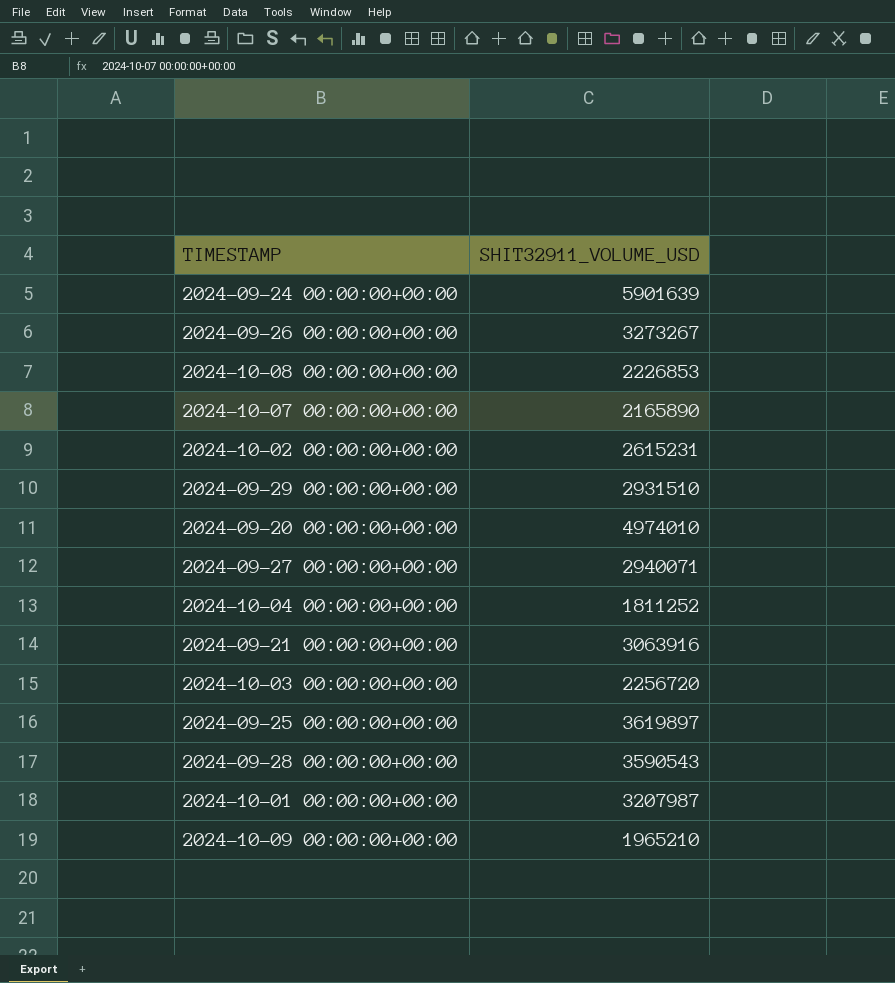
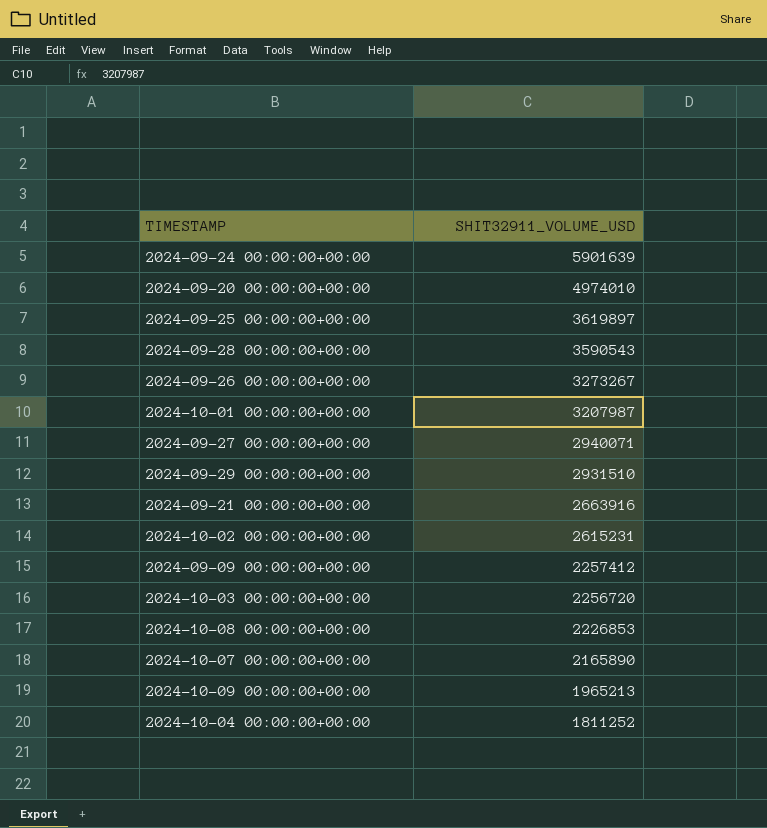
row order: none -> SHIT32911_VOLUME_USD descending
2024-09-21 00:00:00+00:00 | SHIT32911_VOLUME_USD: 3063916 -> 2663916
row 2024-09-09 00:00:00+00:00: none -> 2257412
2024-10-09 00:00:00+00:00 | SHIT32911_VOLUME_USD: 1965210 -> 1965213

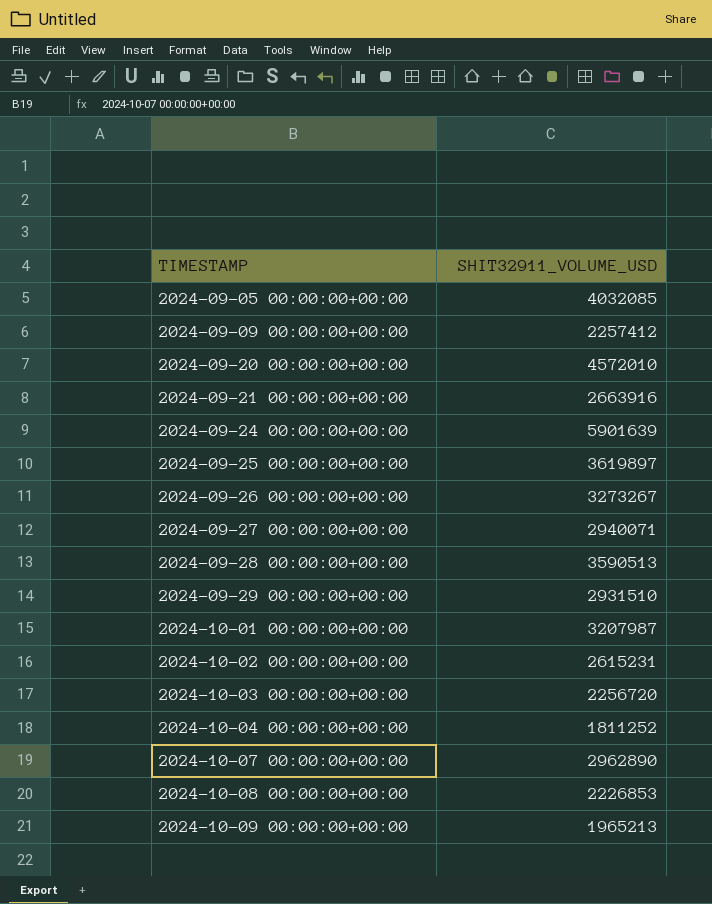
row order: SHIT32911_VOLUME_USD descending -> TIMESTAMP ascending
row 2024-09-05 00:00:00+00:00: none -> 4032085
2024-09-20 00:00:00+00:00 | SHIT32911_VOLUME_USD: 4974010 -> 4572010
2024-09-28 00:00:00+00:00 | SHIT32911_VOLUME_USD: 3590543 -> 3590513
2024-10-07 00:00:00+00:00 | SHIT32911_VOLUME_USD: 2165890 -> 2962890

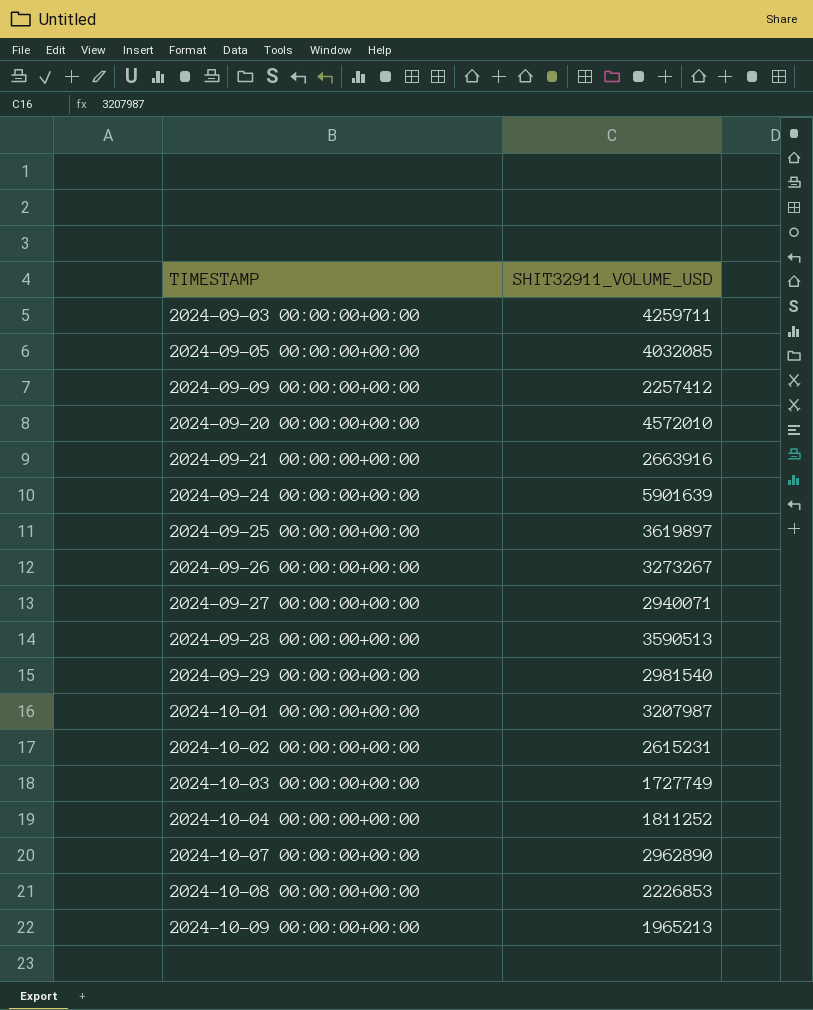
row 2024-09-03 00:00:00+00:00: none -> 4259711
2024-09-29 00:00:00+00:00 | SHIT32911_VOLUME_USD: 2931510 -> 2981540
2024-10-03 00:00:00+00:00 | SHIT32911_VOLUME_USD: 2256720 -> 1727749

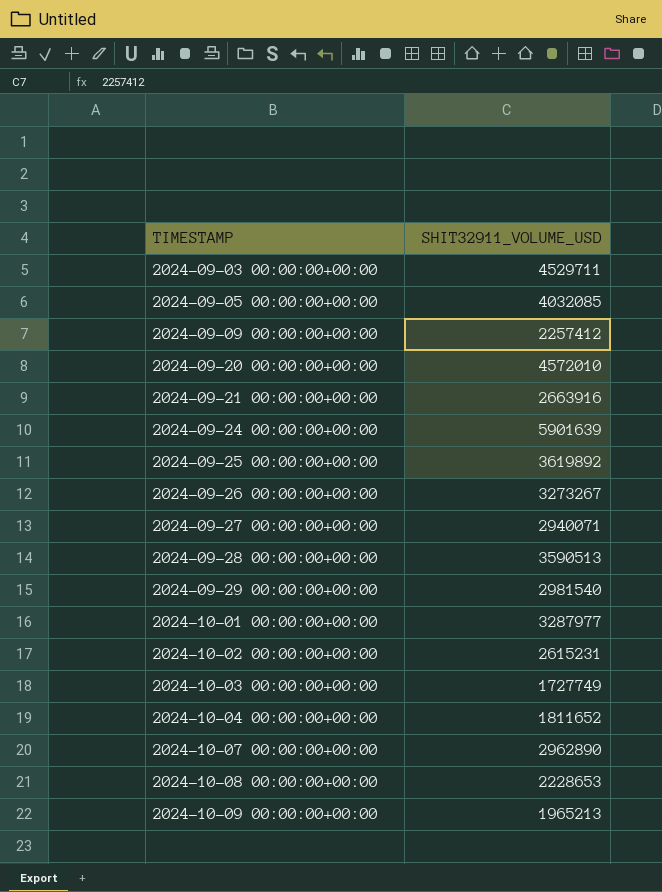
2024-09-03 00:00:00+00:00 | SHIT32911_VOLUME_USD: 4259711 -> 4529711
2024-09-25 00:00:00+00:00 | SHIT32911_VOLUME_USD: 3619897 -> 3619892
2024-10-01 00:00:00+00:00 | SHIT32911_VOLUME_USD: 3207987 -> 3287977
2024-10-04 00:00:00+00:00 | SHIT32911_VOLUME_USD: 1811252 -> 1811652
2024-10-08 00:00:00+00:00 | SHIT32911_VOLUME_USD: 2226853 -> 2228653

